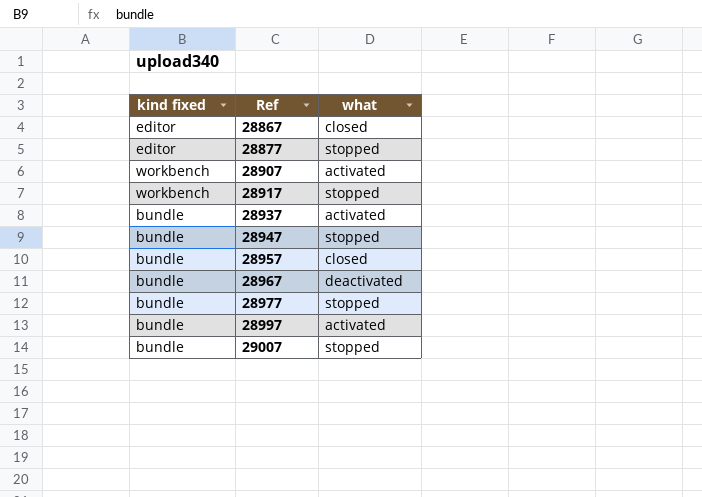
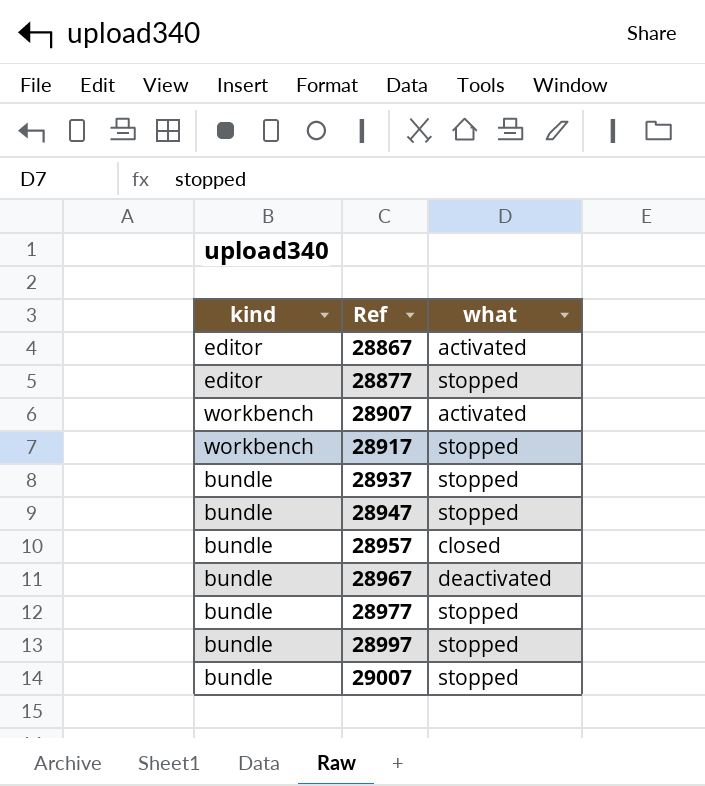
column name: kind fixed -> kind
28867 | what: closed -> activated
28937 | what: activated -> stopped
28997 | what: activated -> stopped

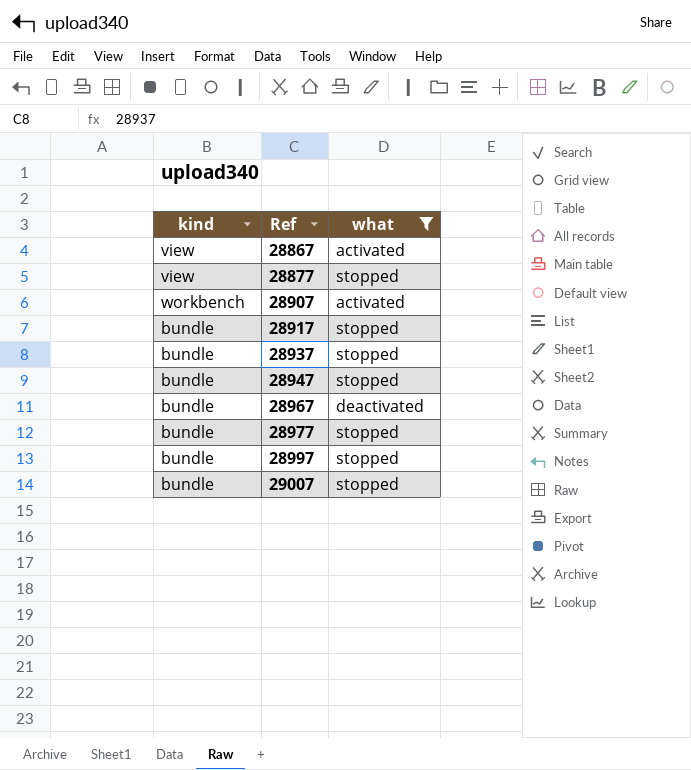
filter: none -> what != closed
28867 | kind: editor -> view
28877 | kind: editor -> view
28917 | kind: workbench -> bundle

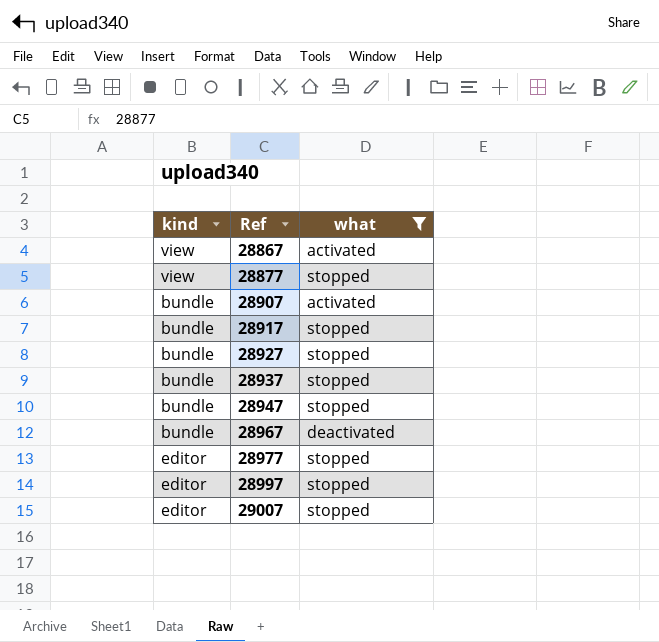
28907 | kind: workbench -> bundle
row 28927: none -> bundle | stopped
28977 | kind: bundle -> editor
28997 | kind: bundle -> editor
29007 | kind: bundle -> editor

